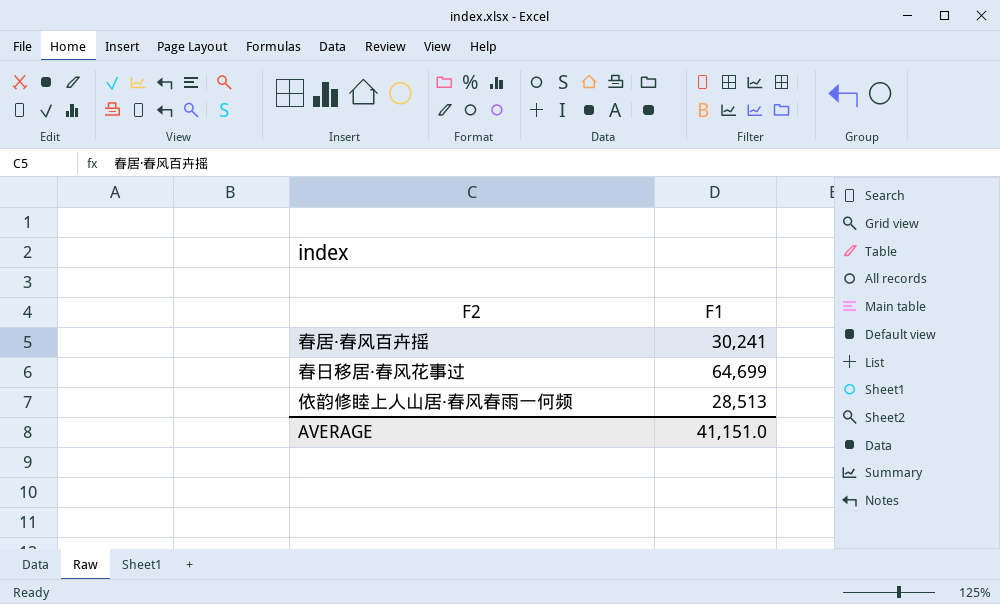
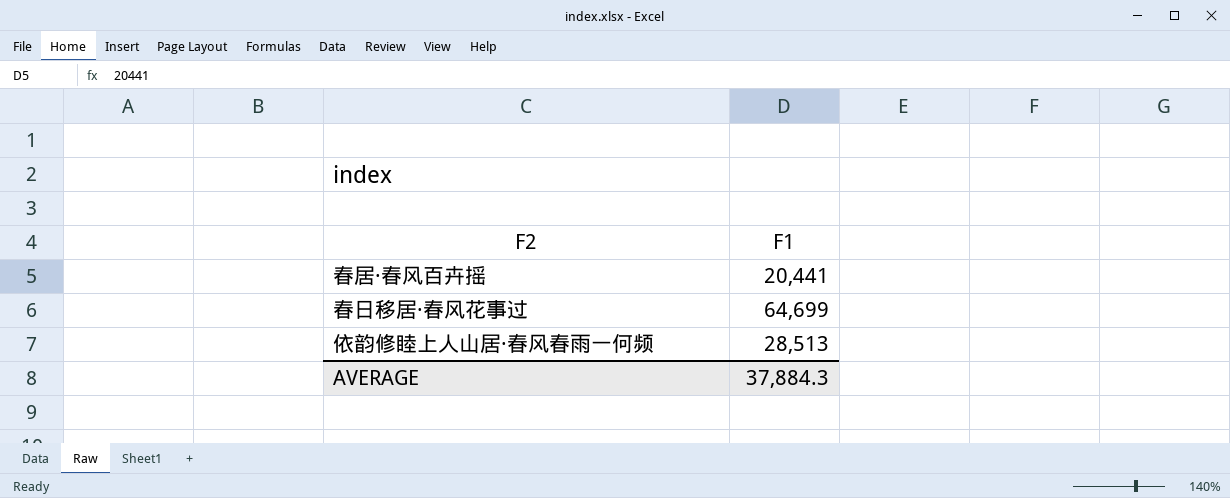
春居·春风百卉摇 | F1: 30,241 -> 20,441
AVERAGE | F1: 41,151.0 -> 37,884.3

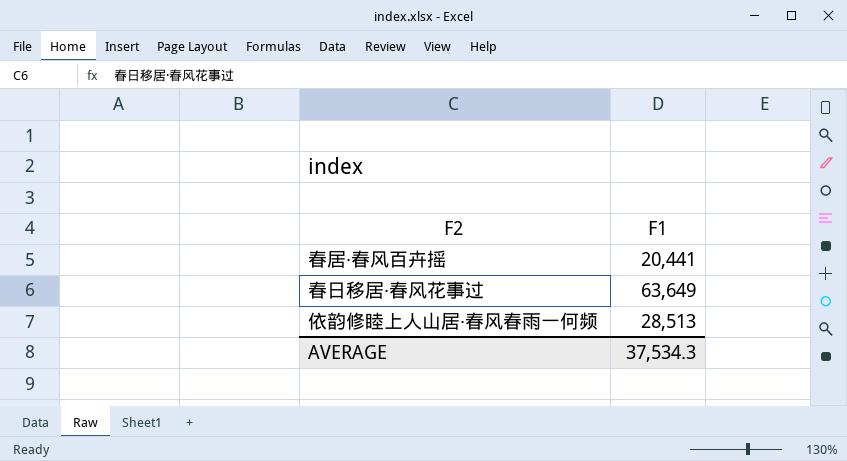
春日移居·春风花事过 | F1: 64,699 -> 63,649
AVERAGE | F1: 37,884.3 -> 37,534.3

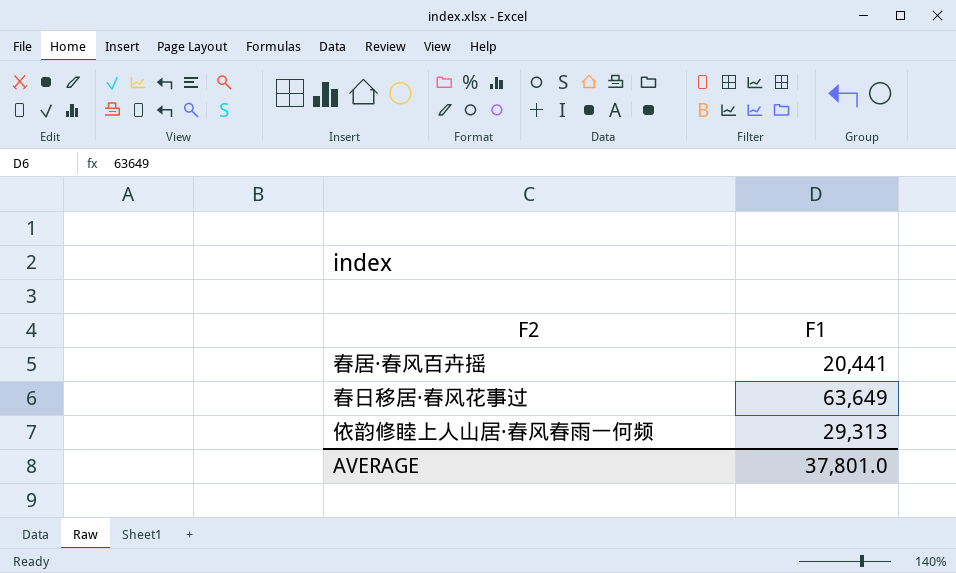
依韵修睦上人山居·春风春雨一何频 | F1: 28,513 -> 29,313
AVERAGE | F1: 37,534.3 -> 37,801.0

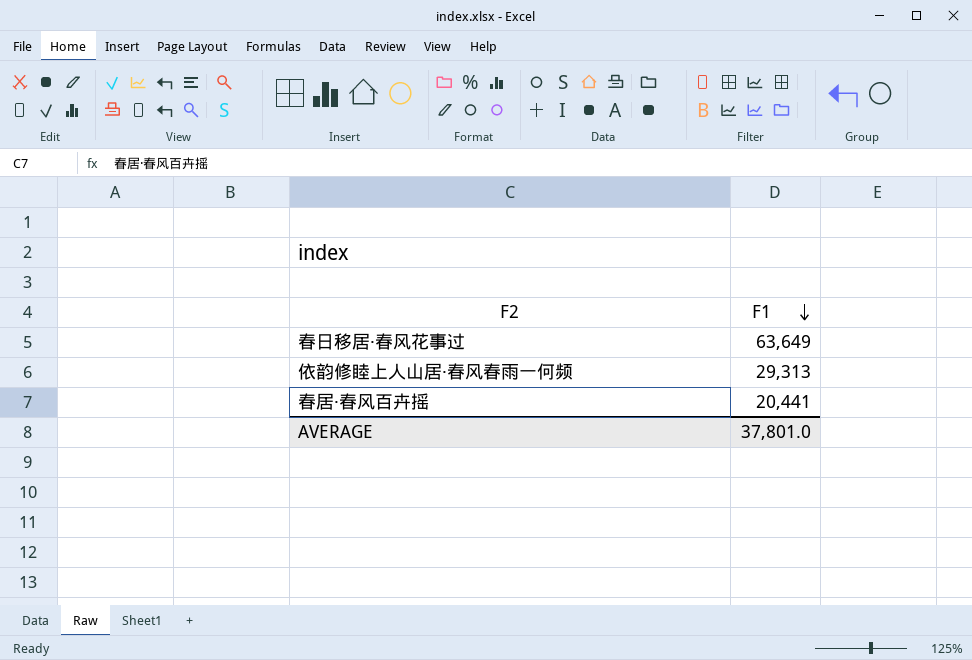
row order: none -> F1 descending

